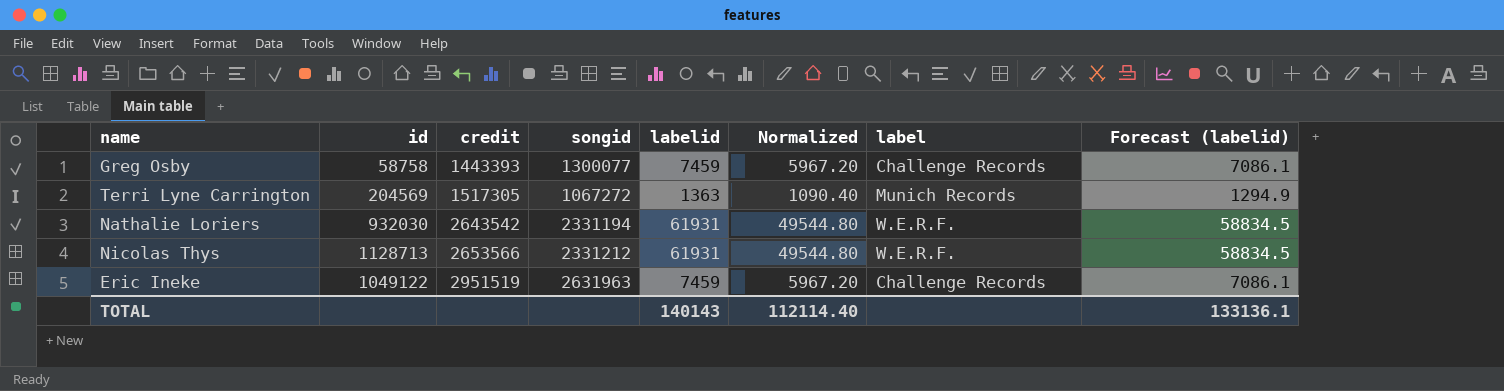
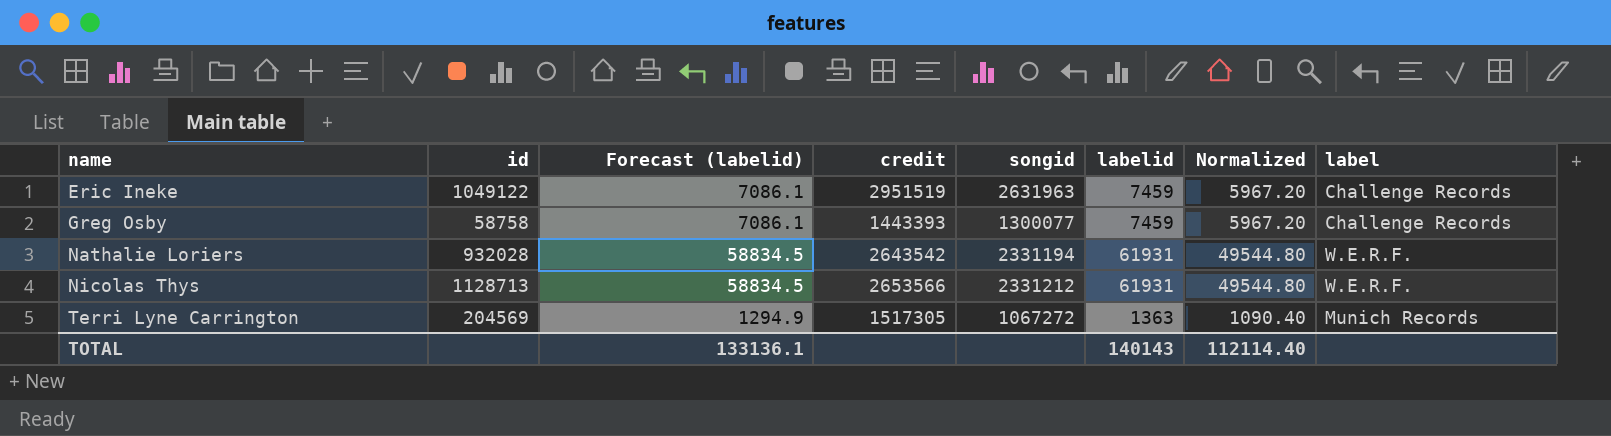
row order: credit ascending -> name ascending
column Forecast (labelid) | position: 8 -> 3
Nathalie Loriers | id: 932030 -> 932028

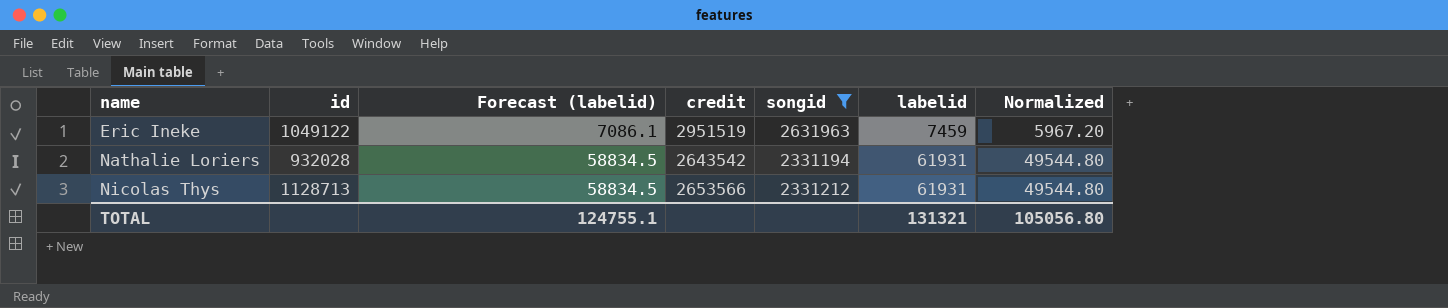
filter: none -> songid >= 2331194
column label | position: 8 -> none
TOTAL | Forecast (labelid): 133136.1 -> 124755.1
TOTAL | labelid: 140143 -> 131321
TOTAL | Normalized: 112114.40 -> 105056.80

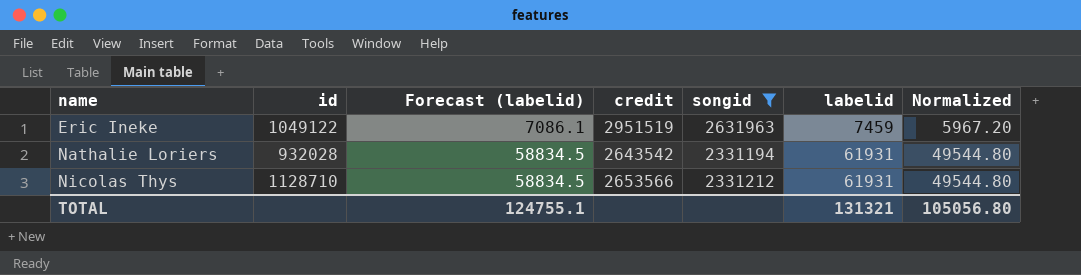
Nicolas Thys | id: 1128713 -> 1128710

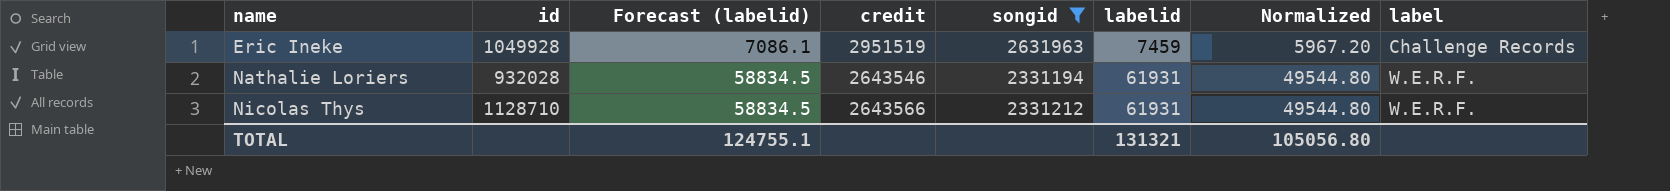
column label | position: none -> 8
Eric Ineke | id: 1049122 -> 1049928
Nathalie Loriers | credit: 2643542 -> 2643546
Nicolas Thys | credit: 2653566 -> 2643566

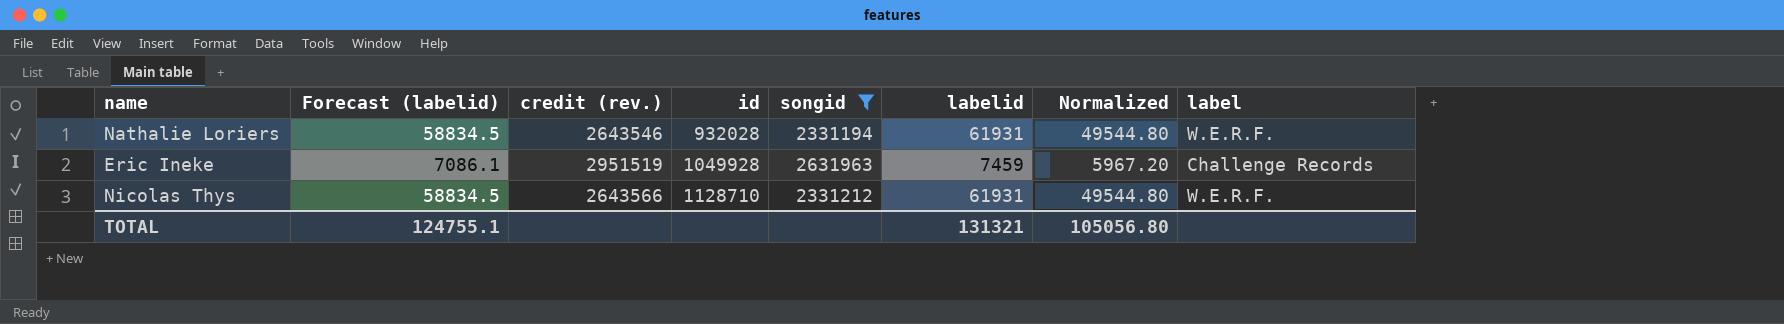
row order: name ascending -> id ascending
column name: credit -> credit (rev.)
column id | position: 2 -> 4

